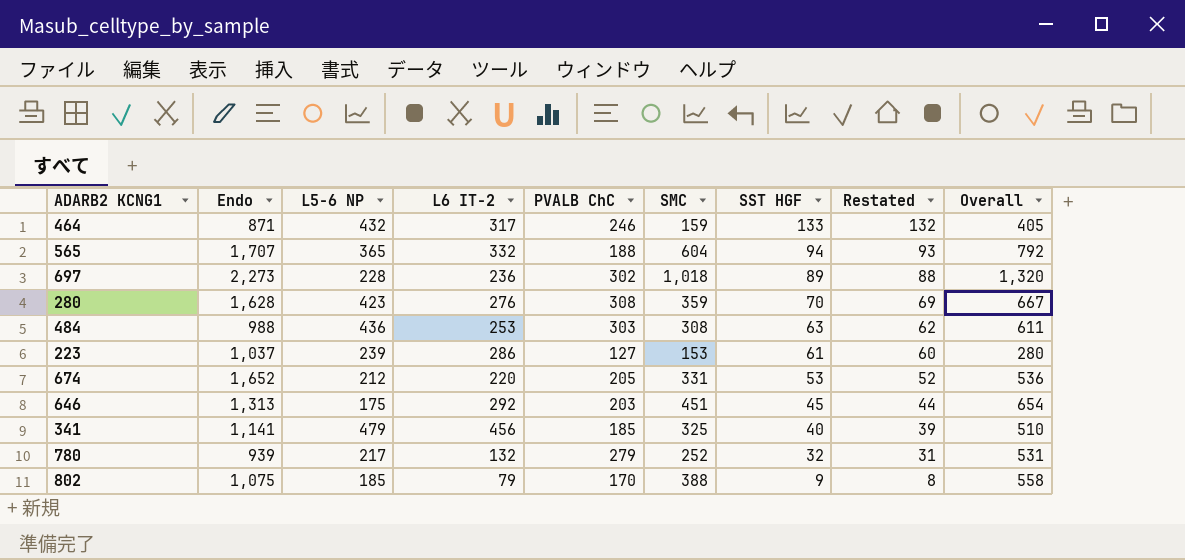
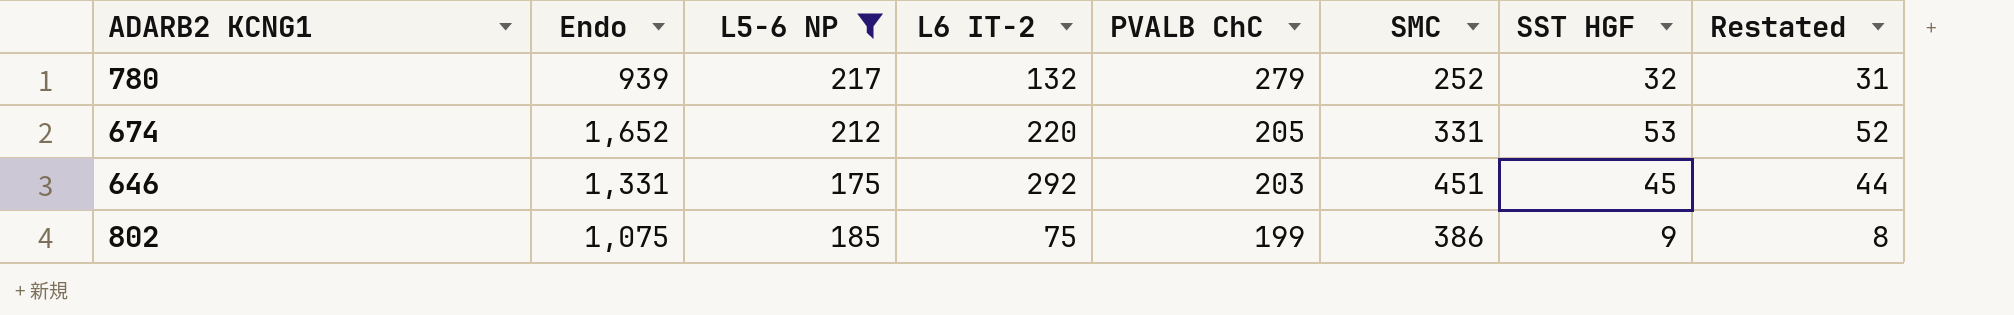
filter: none -> L5-6 NP <= 217
row order: SST HGF descending -> PVALB ChC descending
column Overall | formula: [PVALB ChC] + [SMC] -> none
646 | Endo: 1,313 -> 1,331
802 | L6 IT-2: 79 -> 75
802 | PVALB ChC: 170 -> 199
802 | SMC: 388 -> 386

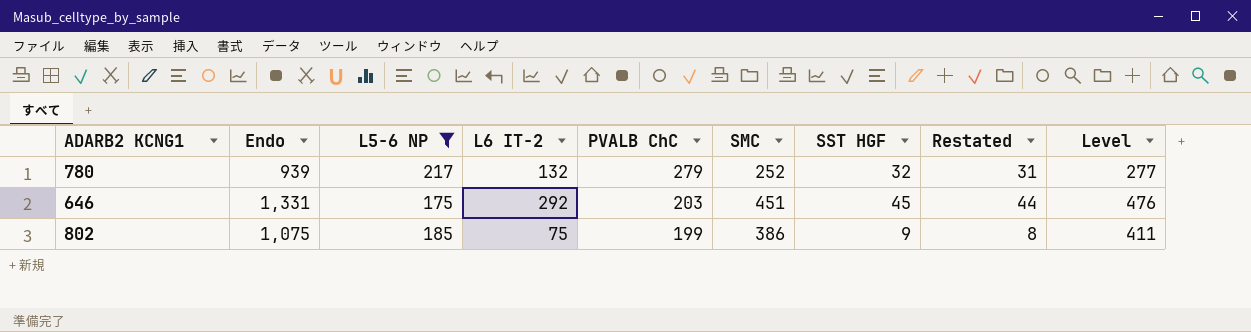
column Level | formula: none -> [SMC] + 25
row 674: 1,652 | 212 | 220 | 205 | 331 | 53 | 52 -> none

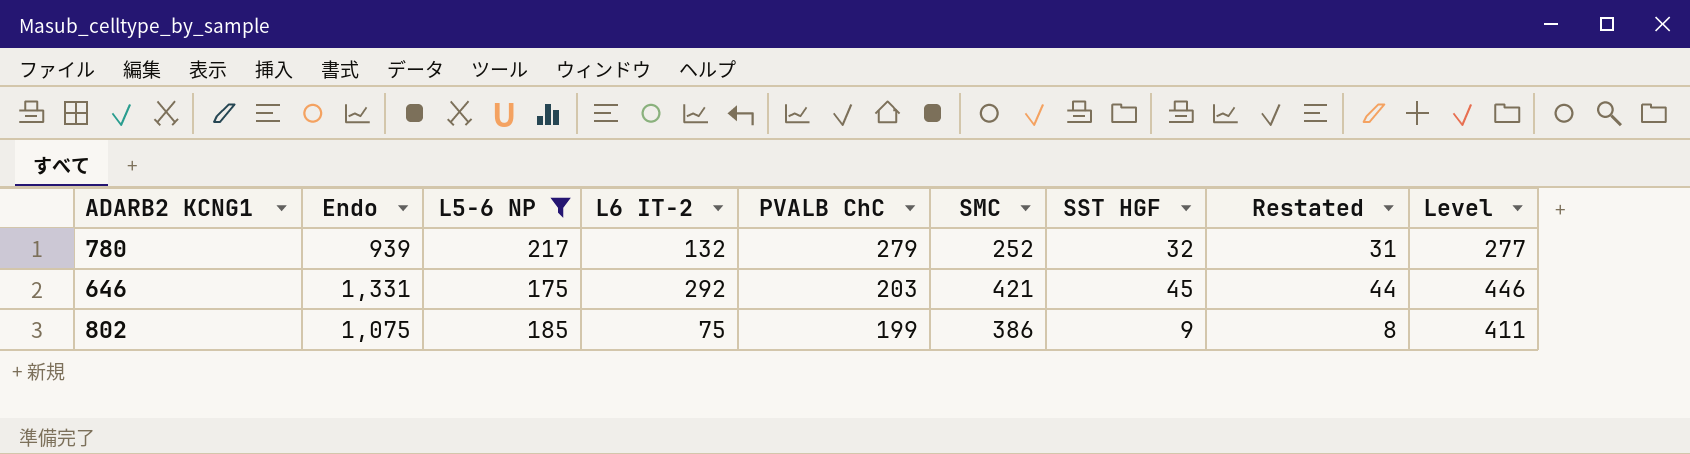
646 | SMC: 451 -> 421
646 | Level: 476 -> 446

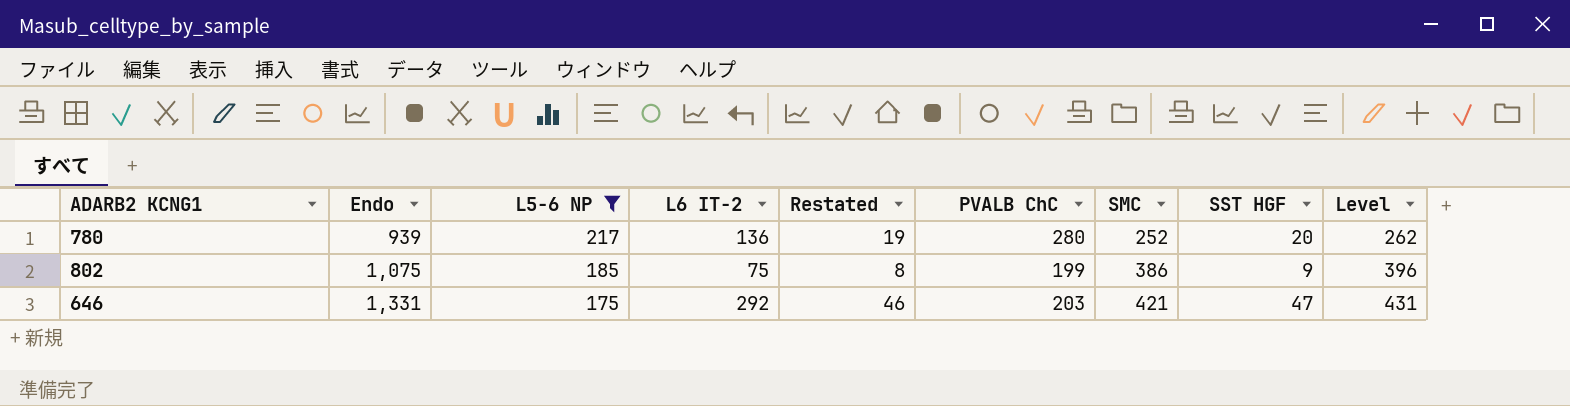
row order: PVALB ChC descending -> Endo ascending
column Restated | position: 8 -> 5
column Level | formula: [SMC] + 25 -> [SMC] + 10
780 | L6 IT-2: 132 -> 136
780 | Restated: 31 -> 19
780 | PVALB ChC: 279 -> 280
780 | SST HGF: 32 -> 20
646 | Restated: 44 -> 46
646 | SST HGF: 45 -> 47

